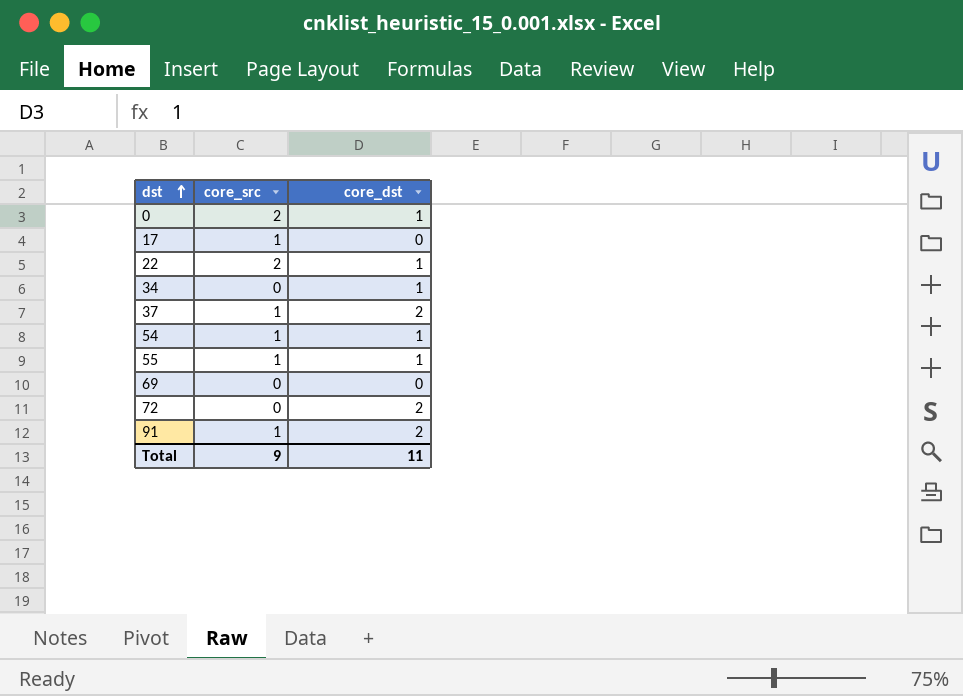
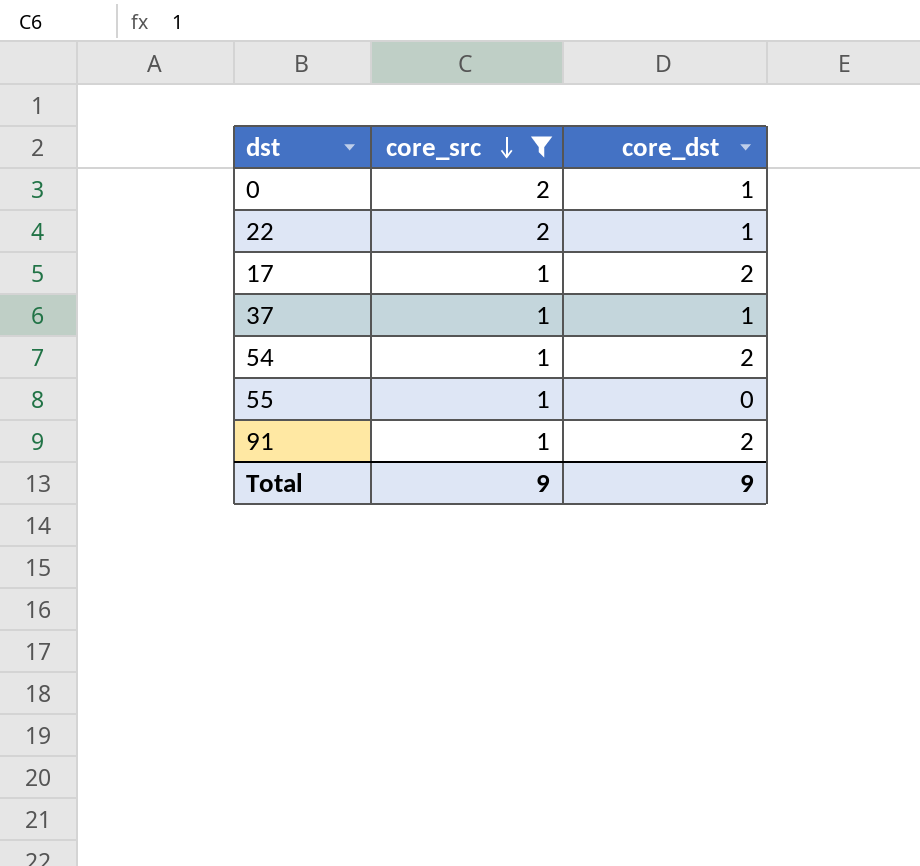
filter: none -> core_src != 0
row order: dst ascending -> core_src descending
17 | core_dst: 0 -> 2
37 | core_dst: 2 -> 1
54 | core_dst: 1 -> 2
55 | core_dst: 1 -> 0
Total | core_dst: 11 -> 9

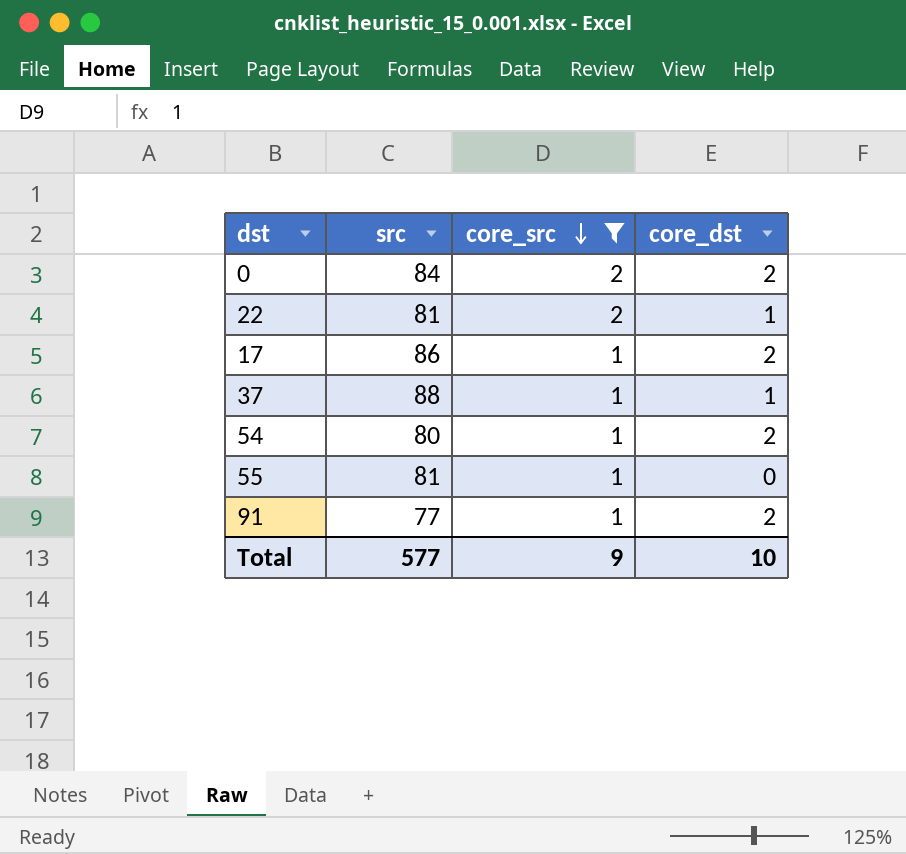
column src | position: none -> 2
0 | core_dst: 1 -> 2
Total | core_dst: 9 -> 10

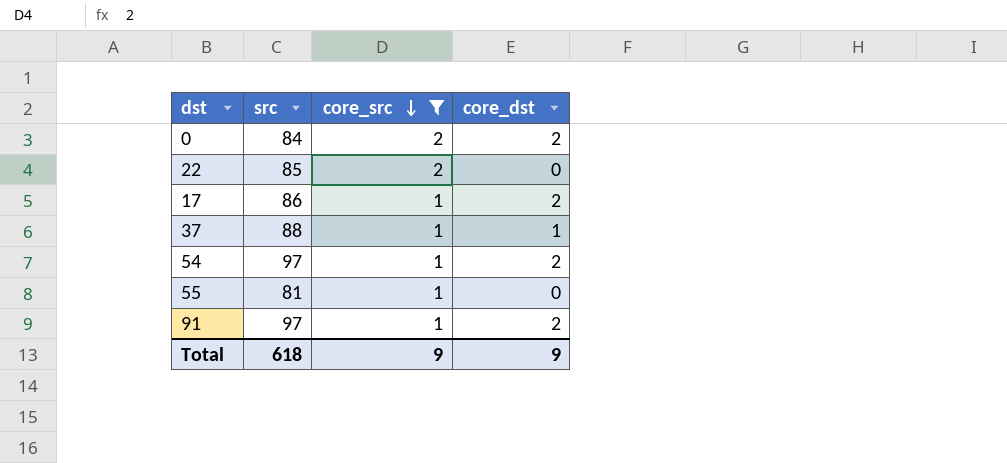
22 | src: 81 -> 85
22 | core_dst: 1 -> 0
54 | src: 80 -> 97
91 | src: 77 -> 97
Total | src: 577 -> 618
Total | core_dst: 10 -> 9

